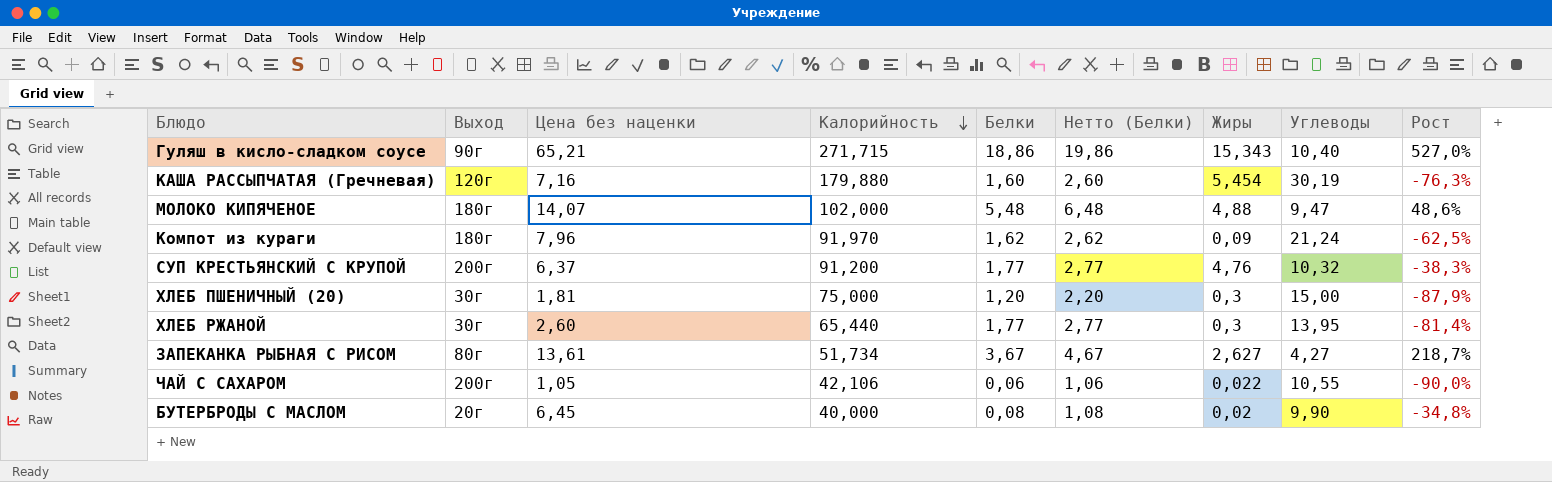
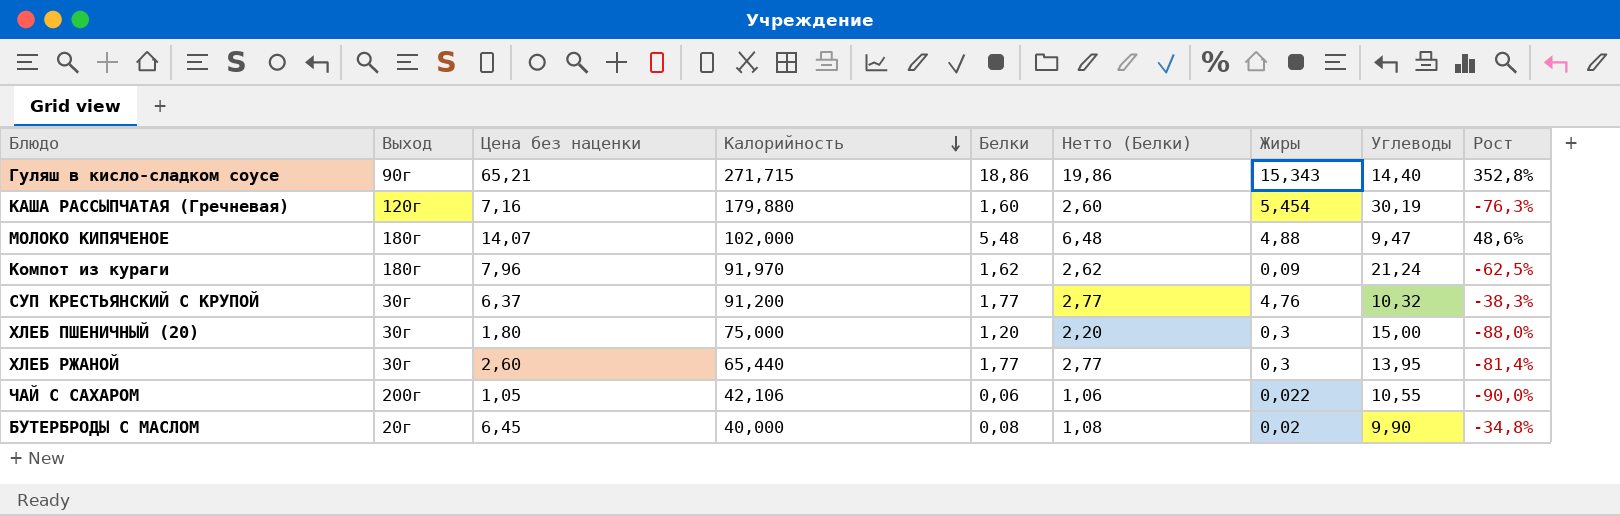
row ЗАПЕКАНКА РЫБНАЯ С РИСОМ: 80г | 13,61 | 51,734 | 3,67 | 4,67 | 2,627 | 4,27 | 218,7% -> none
Гуляш в кисло-сладком соусе | Углеводы: 10,40 -> 14,40
Гуляш в кисло-сладком соусе | Рост: 527,0% -> 352,8%
СУП КРЕСТЬЯНСКИЙ С КРУПОЙ | Выход: 200г -> 30г
ХЛЕБ ПШЕНИЧНЫЙ (20) | Цена без наценки: 1,81 -> 1,80
ХЛЕБ ПШЕНИЧНЫЙ (20) | Рост: -87,9% -> -88,0%

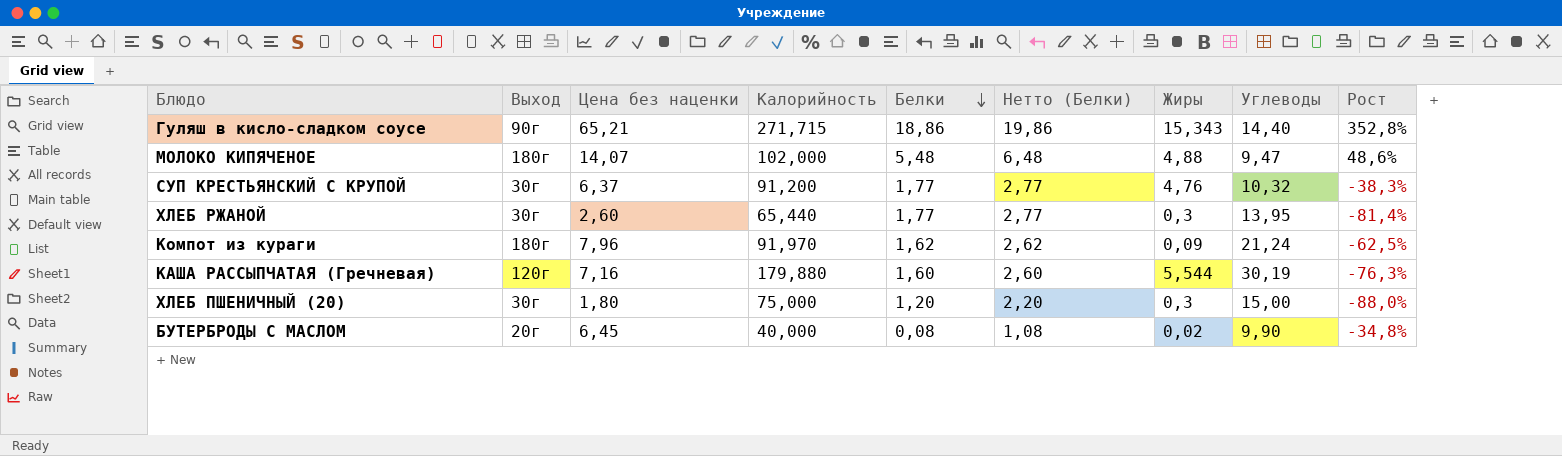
row order: Калорийность descending -> Белки descending
row ЧАЙ С САХАРОМ: 200г | 1,05 | 42,106 | 0,06 | 1,06 | 0,022 | 10,55 | -90,0% -> none
КАША РАССЫПЧАТАЯ (Гречневая) | Жиры: 5,454 -> 5,544

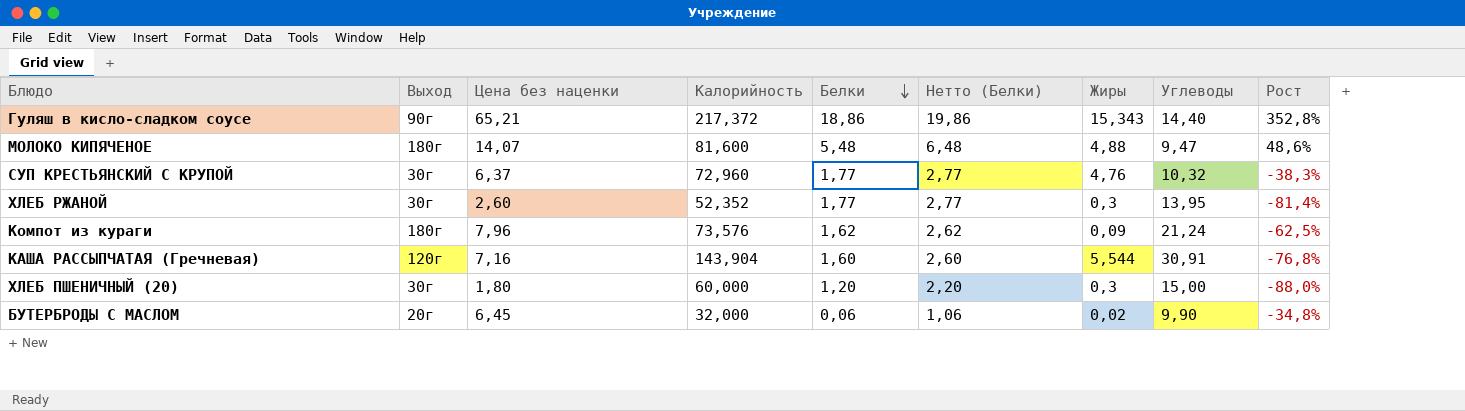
Гуляш в кисло-сладком соусе | Калорийность: 271,715 -> 217,372
МОЛОКО КИПЯЧЕНОЕ | Калорийность: 102,000 -> 81,600
СУП КРЕСТЬЯНСКИЙ С КРУПОЙ | Калорийность: 91,200 -> 72,960
ХЛЕБ РЖАНОЙ | Калорийность: 65,440 -> 52,352
Компот из кураги | Калорийность: 91,970 -> 73,576
КАША РАССЫПЧАТАЯ (Гречневая) | Калорийность: 179,880 -> 143,904
КАША РАССЫПЧАТАЯ (Гречневая) | Углеводы: 30,19 -> 30,91
КАША РАССЫПЧАТАЯ (Гречневая) | Рост: -76,3% -> -76,8%
ХЛЕБ ПШЕНИЧНЫЙ (20) | Калорийность: 75,000 -> 60,000
БУТЕРБРОДЫ С МАСЛОМ | Калорийность: 40,000 -> 32,000
БУТЕРБРОДЫ С МАСЛОМ | Белки: 0,08 -> 0,06
БУТЕРБРОДЫ С МАСЛОМ | Нетто (Белки): 1,08 -> 1,06

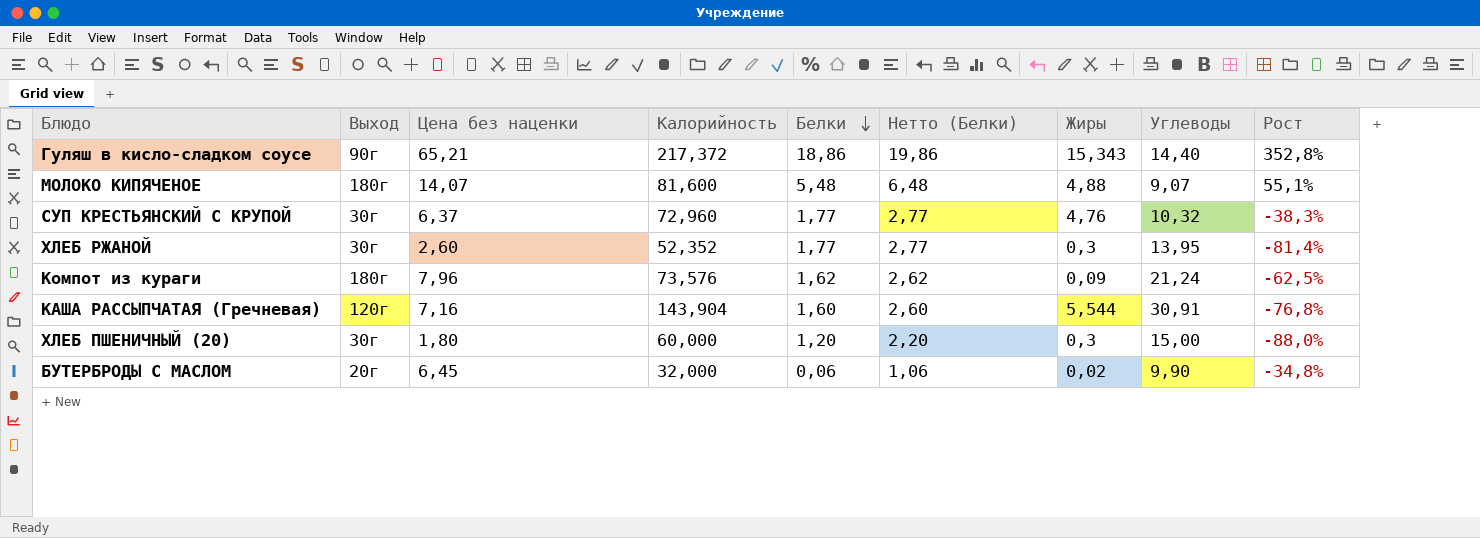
МОЛОКО КИПЯЧЕНОЕ | Углеводы: 9,47 -> 9,07
МОЛОКО КИПЯЧЕНОЕ | Рост: 48,6% -> 55,1%

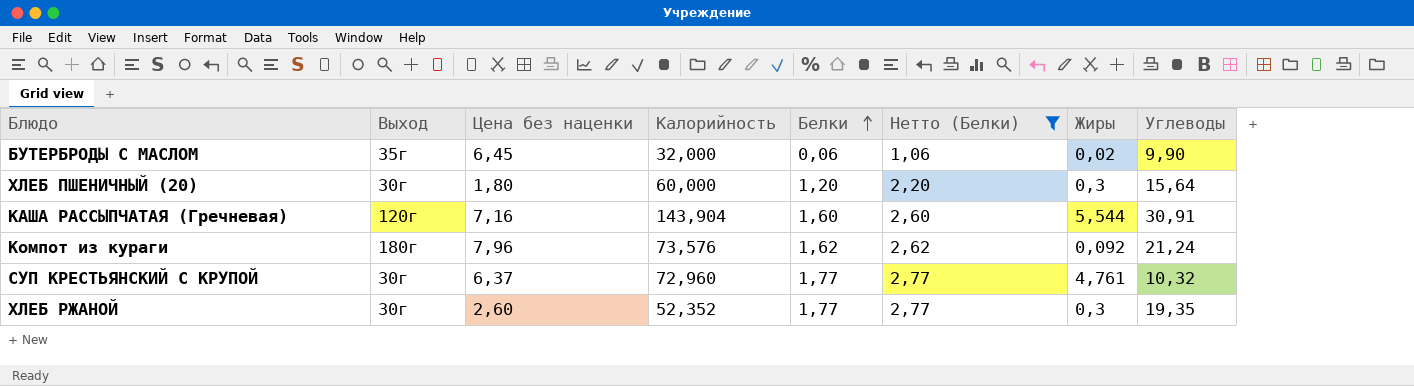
filter: none -> Нетто (Белки) <= 2,77
row order: Белки descending -> Белки ascending
column Рост | formula: ([Цена без наценки] - [Углеводы]) / [Углеводы] -> none
БУТЕРБРОДЫ С МАСЛОМ | Выход: 20г -> 35г
ХЛЕБ ПШЕНИЧНЫЙ (20) | Углеводы: 15,00 -> 15,64
Компот из кураги | Жиры: 0,09 -> 0,092
СУП КРЕСТЬЯНСКИЙ С КРУПОЙ | Жиры: 4,76 -> 4,761
ХЛЕБ РЖАНОЙ | Углеводы: 13,95 -> 19,35

